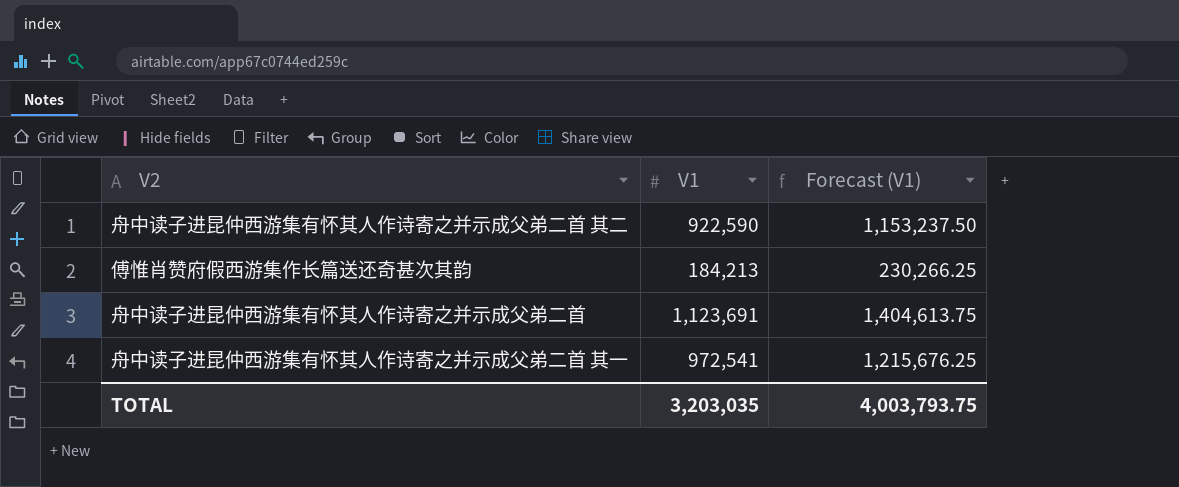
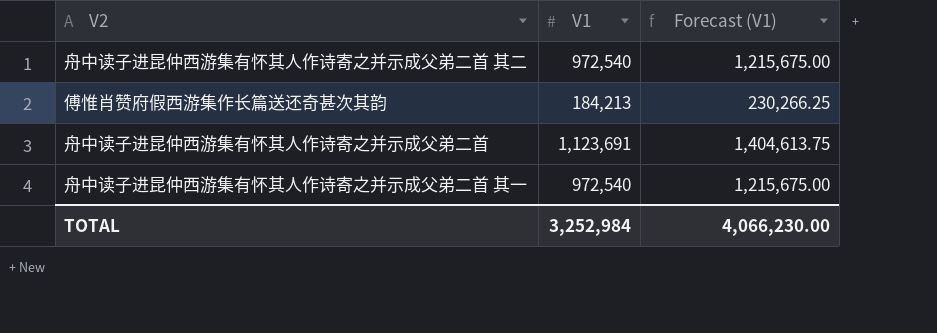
舟中读子进昆仲西游集有怀其人作诗寄之并示成父弟二首 其二 | V1: 922,590 -> 972,540
舟中读子进昆仲西游集有怀其人作诗寄之并示成父弟二首 其二 | Forecast (V1): 1,153,237.50 -> 1,215,675.00
舟中读子进昆仲西游集有怀其人作诗寄之并示成父弟二首 其一 | V1: 972,541 -> 972,540
舟中读子进昆仲西游集有怀其人作诗寄之并示成父弟二首 其一 | Forecast (V1): 1,215,676.25 -> 1,215,675.00
TOTAL | V1: 3,203,035 -> 3,252,984
TOTAL | Forecast (V1): 4,003,793.75 -> 4,066,230.00

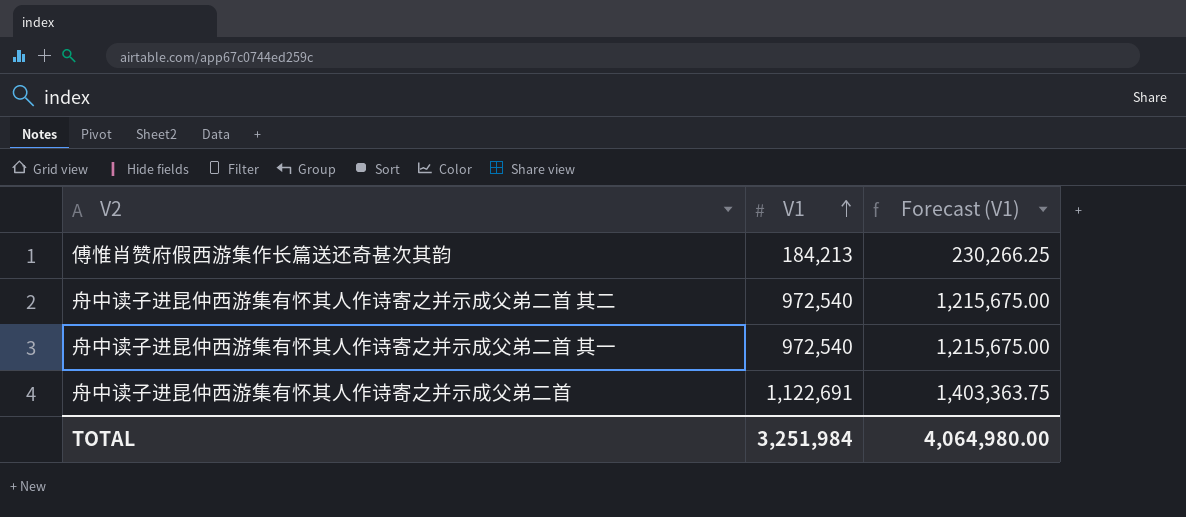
row order: none -> V1 ascending
舟中读子进昆仲西游集有怀其人作诗寄之并示成父弟二首 | V1: 1,123,691 -> 1,122,691
舟中读子进昆仲西游集有怀其人作诗寄之并示成父弟二首 | Forecast (V1): 1,404,613.75 -> 1,403,363.75
TOTAL | V1: 3,252,984 -> 3,251,984
TOTAL | Forecast (V1): 4,066,230.00 -> 4,064,980.00

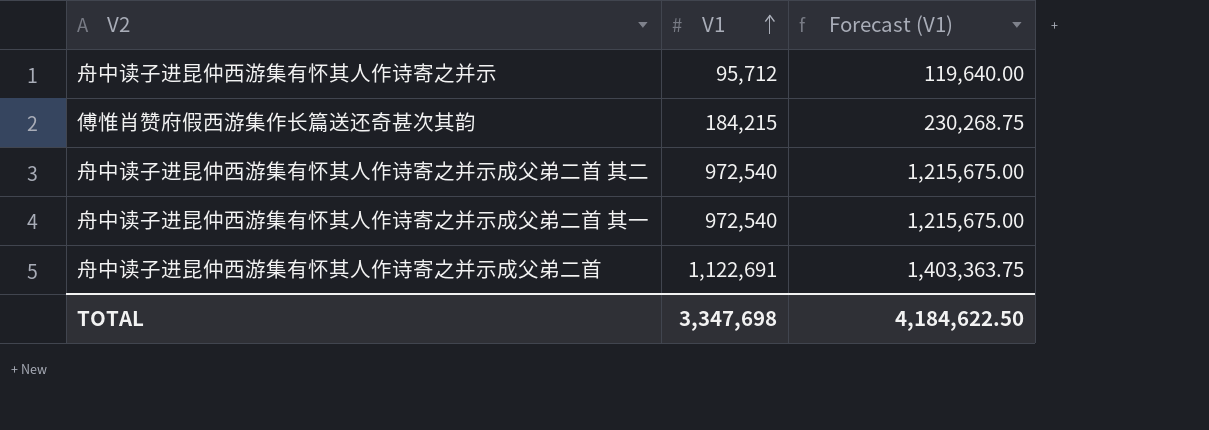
row 舟中读子进昆仲西游集有怀其人作诗寄之并示: none -> 95,712 | 119,640.00
傅惟肖赞府假西游集作长篇送还奇甚次其韵 | V1: 184,213 -> 184,215
傅惟肖赞府假西游集作长篇送还奇甚次其韵 | Forecast (V1): 230,266.25 -> 230,268.75
TOTAL | V1: 3,251,984 -> 3,347,698
TOTAL | Forecast (V1): 4,064,980.00 -> 4,184,622.50

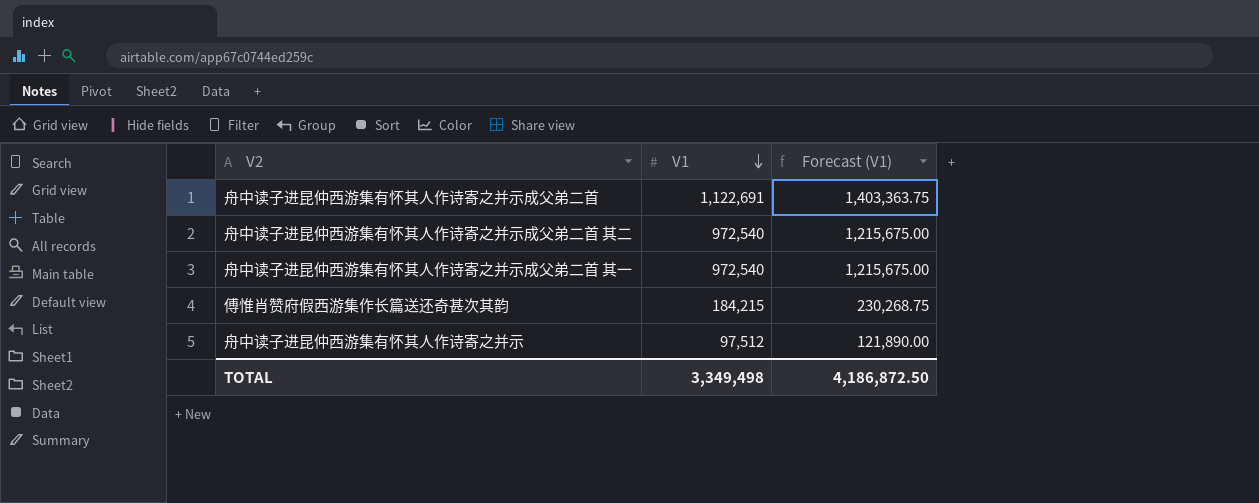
row order: V1 ascending -> V1 descending
舟中读子进昆仲西游集有怀其人作诗寄之并示 | V1: 95,712 -> 97,512
舟中读子进昆仲西游集有怀其人作诗寄之并示 | Forecast (V1): 119,640.00 -> 121,890.00
TOTAL | V1: 3,347,698 -> 3,349,498
TOTAL | Forecast (V1): 4,184,622.50 -> 4,186,872.50

